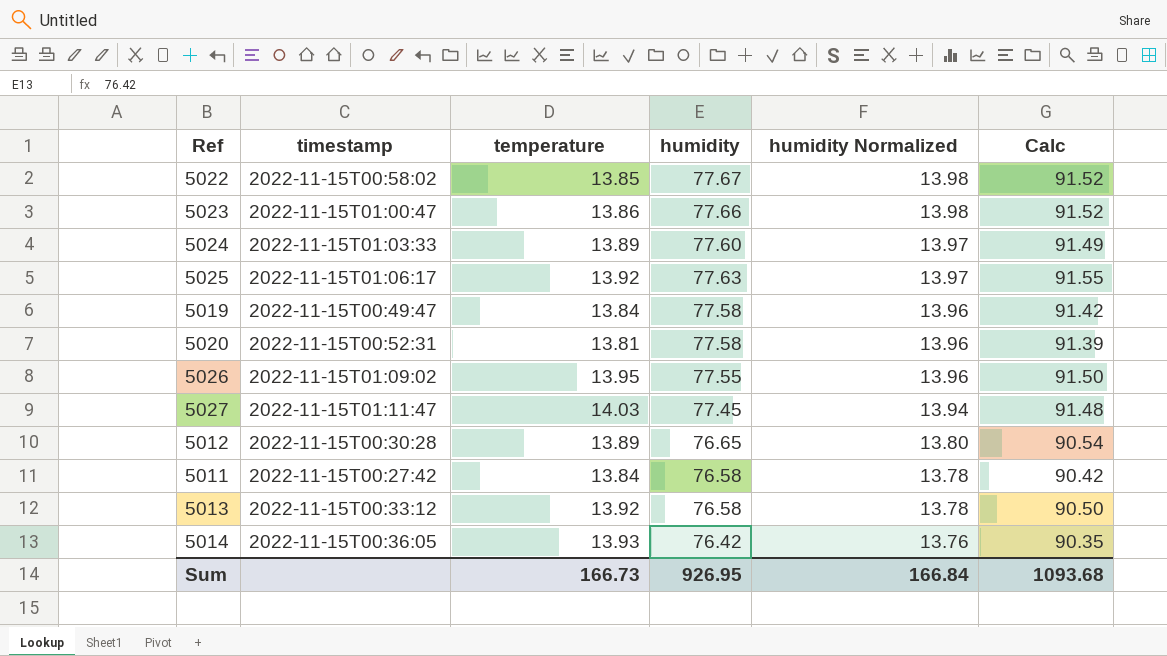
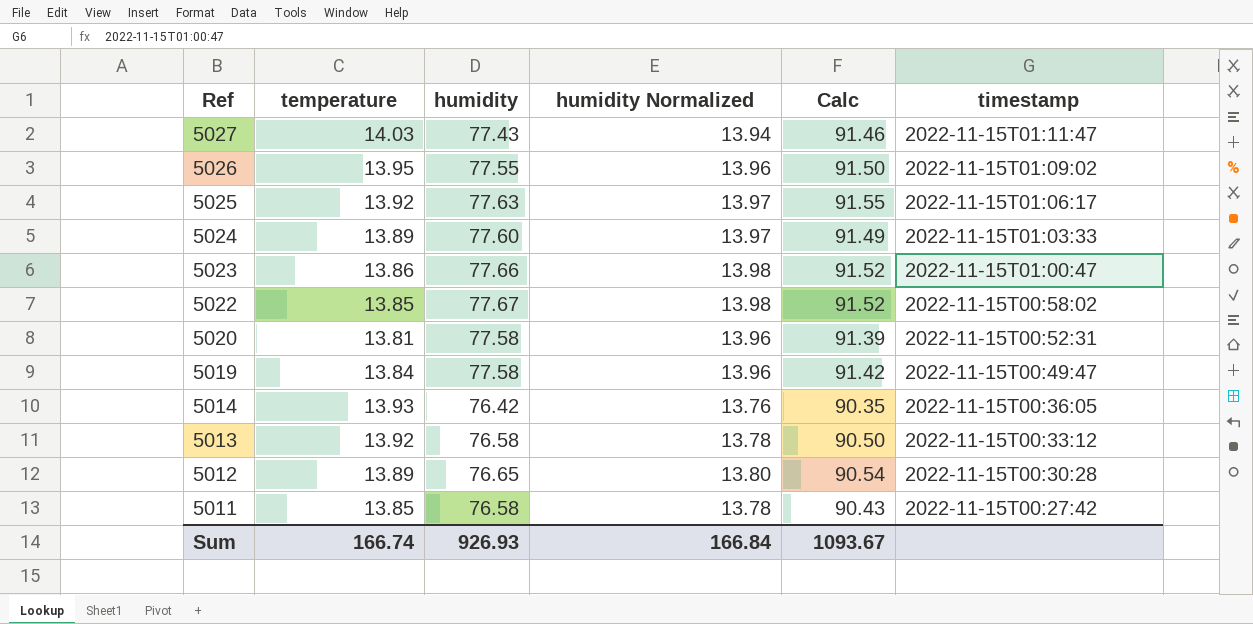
row order: humidity Normalized descending -> Ref descending
column timestamp | position: 2 -> 6
5027 | humidity: 77.45 -> 77.43
5027 | Calc: 91.48 -> 91.46
5011 | temperature: 13.84 -> 13.85
5011 | Calc: 90.42 -> 90.43
Sum | temperature: 166.73 -> 166.74
Sum | humidity: 926.95 -> 926.93
Sum | Calc: 1093.68 -> 1093.67

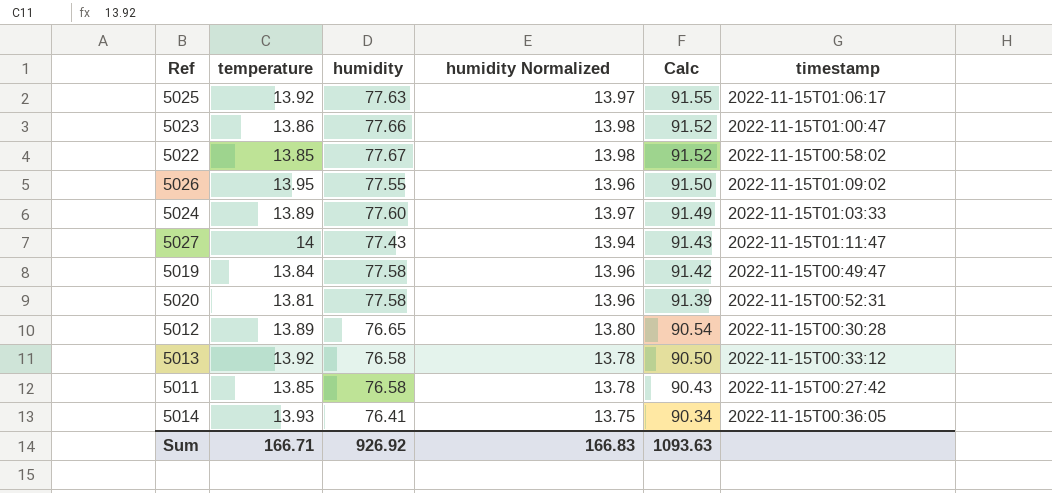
row order: Ref descending -> Calc descending
5027 | temperature: 14.03 -> 14
5027 | Calc: 91.46 -> 91.43
5014 | humidity: 76.42 -> 76.41
5014 | humidity Normalized: 13.76 -> 13.75
5014 | Calc: 90.35 -> 90.34
Sum | temperature: 166.74 -> 166.71
Sum | humidity: 926.93 -> 926.92
Sum | humidity Normalized: 166.84 -> 166.83
Sum | Calc: 1093.67 -> 1093.63

